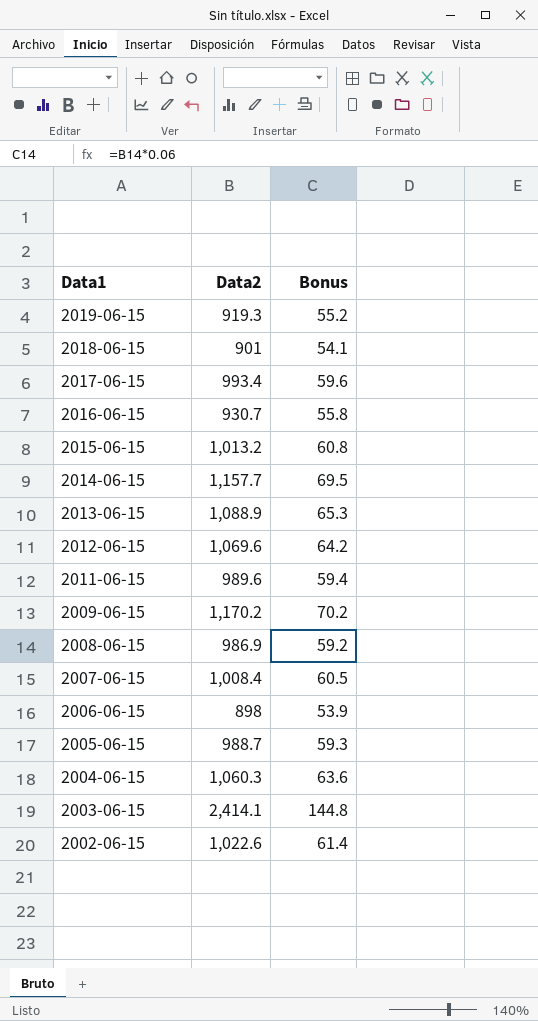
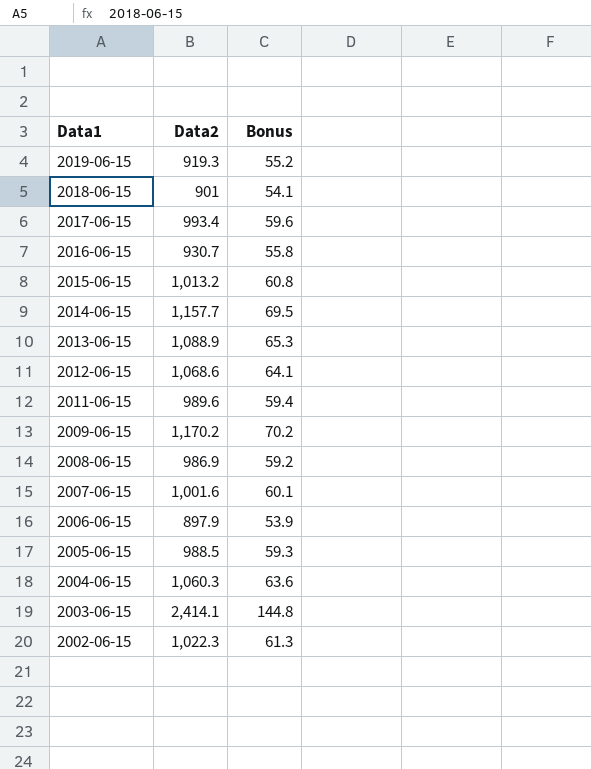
2012-06-15 | Data2: 1,069.6 -> 1,068.6
2012-06-15 | Bonus: 64.2 -> 64.1
2007-06-15 | Data2: 1,008.4 -> 1,001.6
2007-06-15 | Bonus: 60.5 -> 60.1
2006-06-15 | Data2: 898 -> 897.9
2005-06-15 | Data2: 988.7 -> 988.5
2002-06-15 | Data2: 1,022.6 -> 1,022.3
2002-06-15 | Bonus: 61.4 -> 61.3

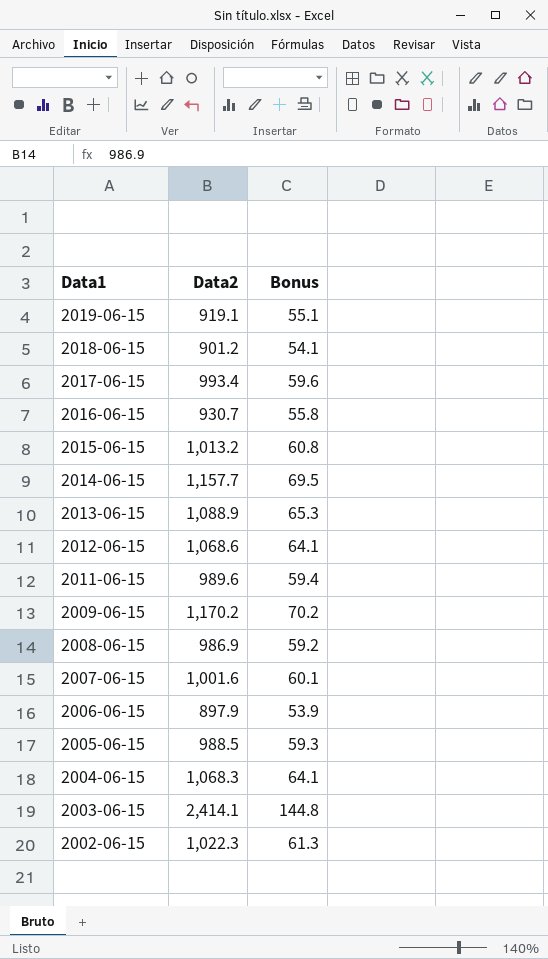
2019-06-15 | Data2: 919.3 -> 919.1
2019-06-15 | Bonus: 55.2 -> 55.1
2018-06-15 | Data2: 901 -> 901.2
2004-06-15 | Data2: 1,060.3 -> 1,068.3
2004-06-15 | Bonus: 63.6 -> 64.1

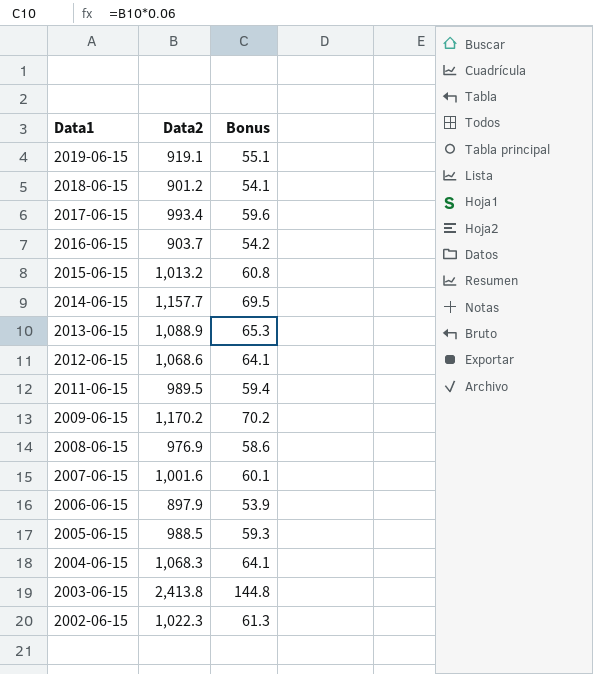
2016-06-15 | Data2: 930.7 -> 903.7
2016-06-15 | Bonus: 55.8 -> 54.2
2011-06-15 | Data2: 989.6 -> 989.5
2008-06-15 | Data2: 986.9 -> 976.9
2008-06-15 | Bonus: 59.2 -> 58.6
2003-06-15 | Data2: 2,414.1 -> 2,413.8

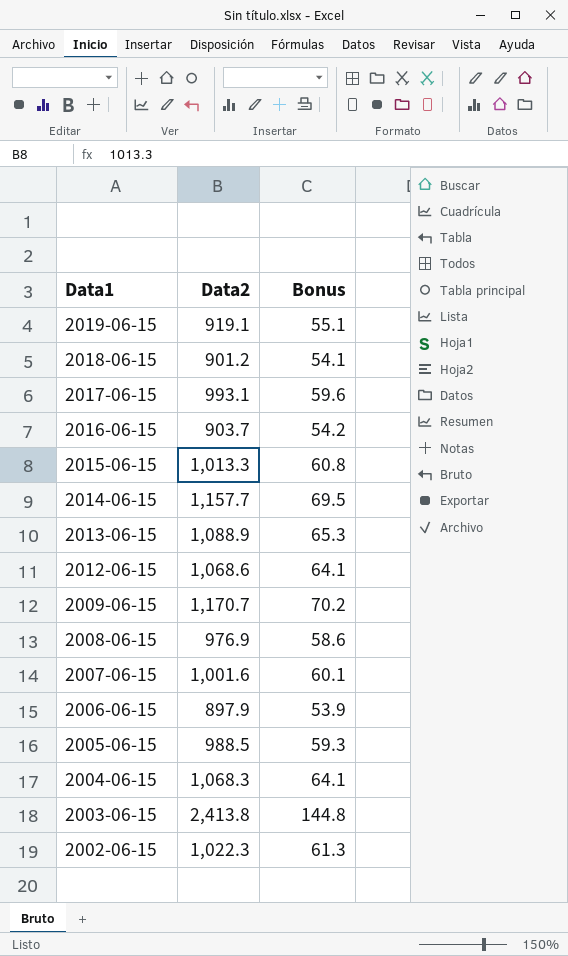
row 2011-06-15: 989.5 | 59.4 -> none
2017-06-15 | Data2: 993.4 -> 993.1
2015-06-15 | Data2: 1,013.2 -> 1,013.3
2009-06-15 | Data2: 1,170.2 -> 1,170.7

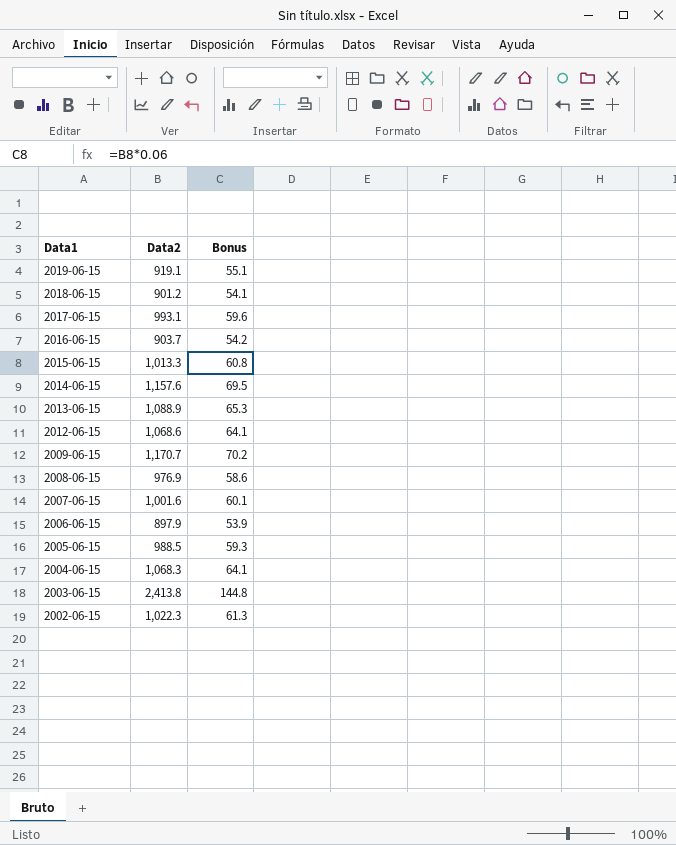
2014-06-15 | Data2: 1,157.7 -> 1,157.6

